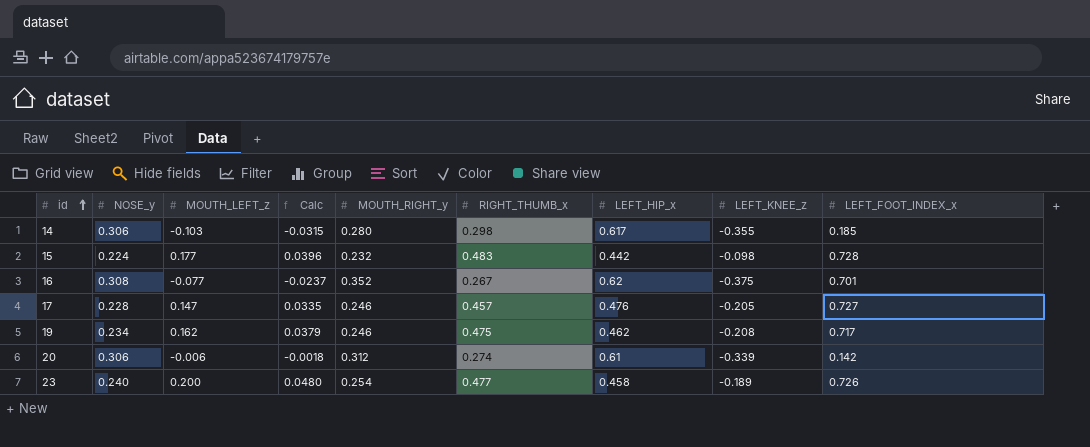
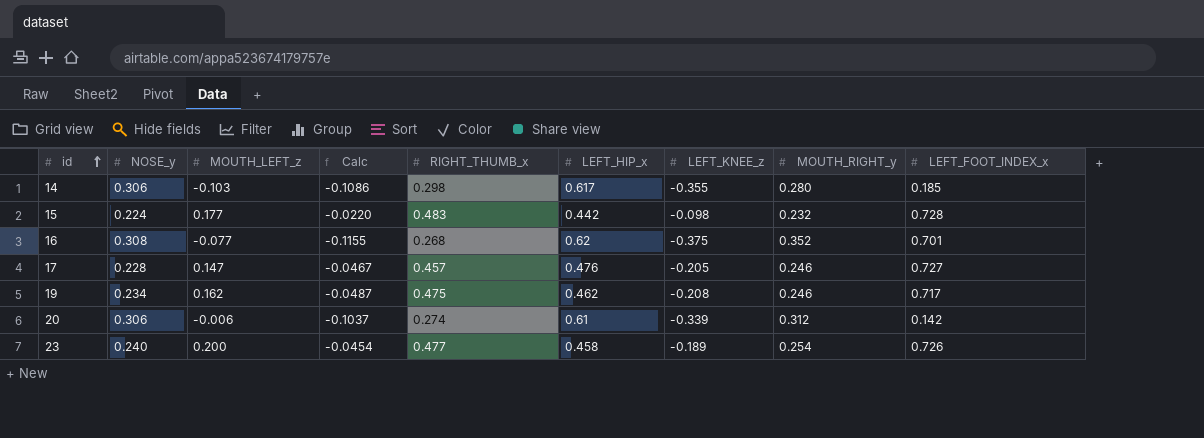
column Calc | formula: [NOSE_y] * [MOUTH_LEFT_z] -> [NOSE_y] * [LEFT_KNEE_z]
column MOUTH_RIGHT_y | position: 5 -> 8
16 | RIGHT_THUMB_x: 0.267 -> 0.268

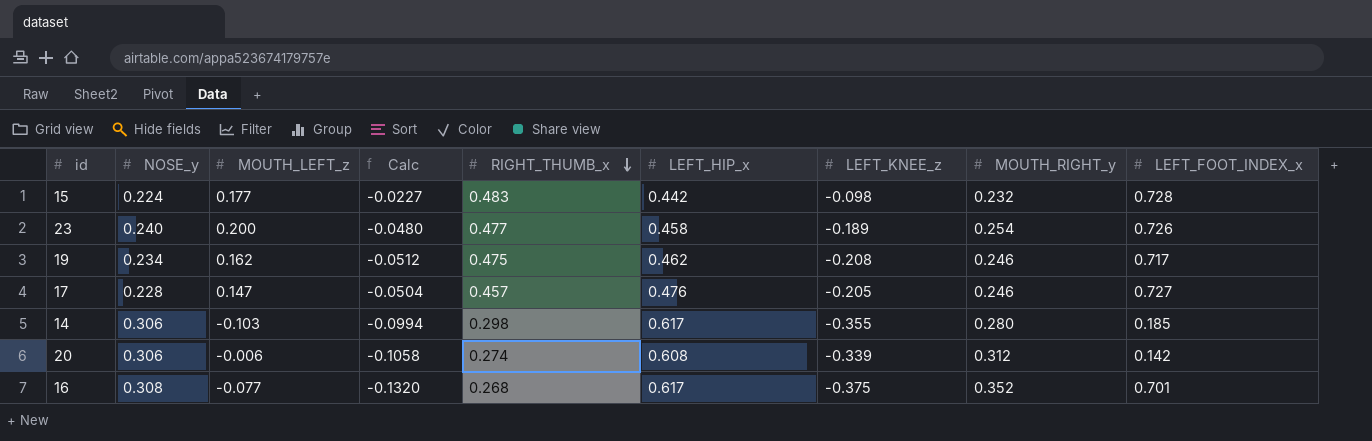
row order: id ascending -> RIGHT_THUMB_x descending
column Calc | formula: [NOSE_y] * [LEFT_KNEE_z] -> [LEFT_KNEE_z] * [MOUTH_RIGHT_y]
20 | LEFT_HIP_x: 0.61 -> 0.608
16 | LEFT_HIP_x: 0.62 -> 0.617

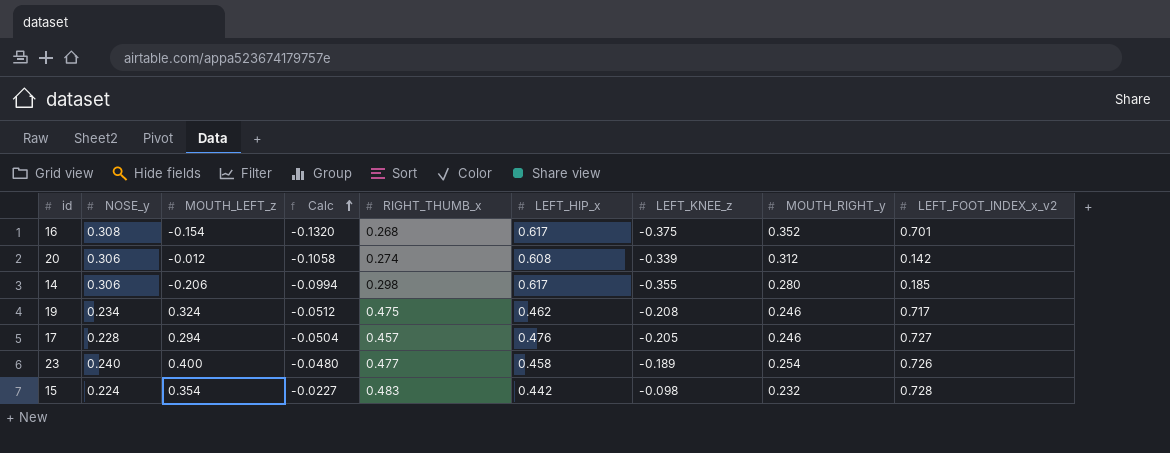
row order: RIGHT_THUMB_x descending -> Calc ascending
column name: LEFT_FOOT_INDEX_x -> LEFT_FOOT_INDEX_x_v2
16 | MOUTH_LEFT_z: -0.077 -> -0.154
20 | MOUTH_LEFT_z: -0.006 -> -0.012
14 | MOUTH_LEFT_z: -0.103 -> -0.206
19 | MOUTH_LEFT_z: 0.162 -> 0.324
17 | MOUTH_LEFT_z: 0.147 -> 0.294
23 | MOUTH_LEFT_z: 0.200 -> 0.400
15 | MOUTH_LEFT_z: 0.177 -> 0.354

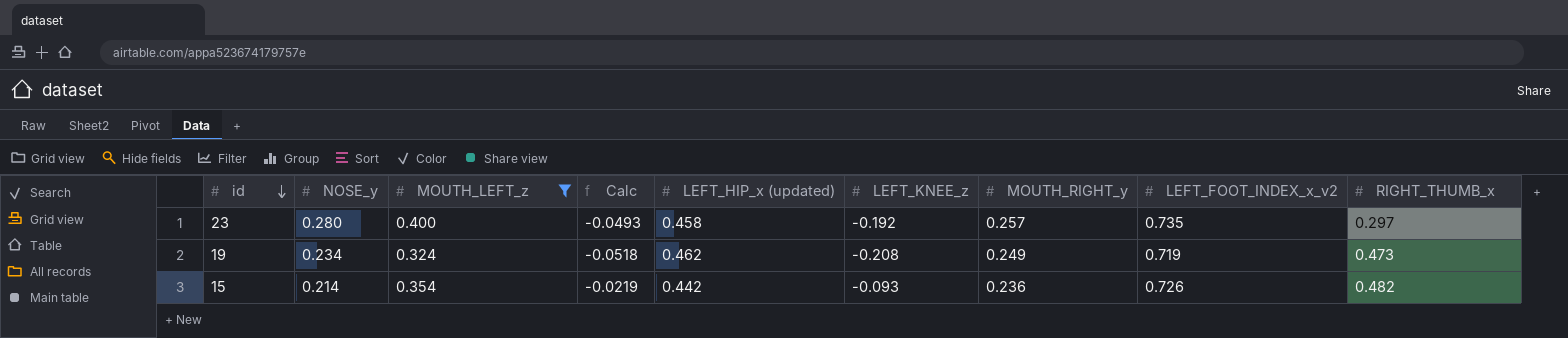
filter: none -> MOUTH_LEFT_z >= 0.324
row order: Calc ascending -> id descending
column name: LEFT_HIP_x -> LEFT_HIP_x (updated)
column RIGHT_THUMB_x | position: 5 -> 9
23 | NOSE_y: 0.240 -> 0.280
23 | Calc: -0.0480 -> -0.0493
23 | LEFT_KNEE_z: -0.189 -> -0.192
23 | MOUTH_RIGHT_y: 0.254 -> 0.257
23 | LEFT_FOOT_INDEX_x_v2: 0.726 -> 0.735
23 | RIGHT_THUMB_x: 0.477 -> 0.297
19 | Calc: -0.0512 -> -0.0518
19 | MOUTH_RIGHT_y: 0.246 -> 0.249
19 | LEFT_FOOT_INDEX_x_v2: 0.717 -> 0.719
19 | RIGHT_THUMB_x: 0.475 -> 0.473
15 | NOSE_y: 0.224 -> 0.214
15 | Calc: -0.0227 -> -0.0219
15 | LEFT_KNEE_z: -0.098 -> -0.093
15 | MOUTH_RIGHT_y: 0.232 -> 0.236
15 | LEFT_FOOT_INDEX_x_v2: 0.728 -> 0.726
15 | RIGHT_THUMB_x: 0.483 -> 0.482

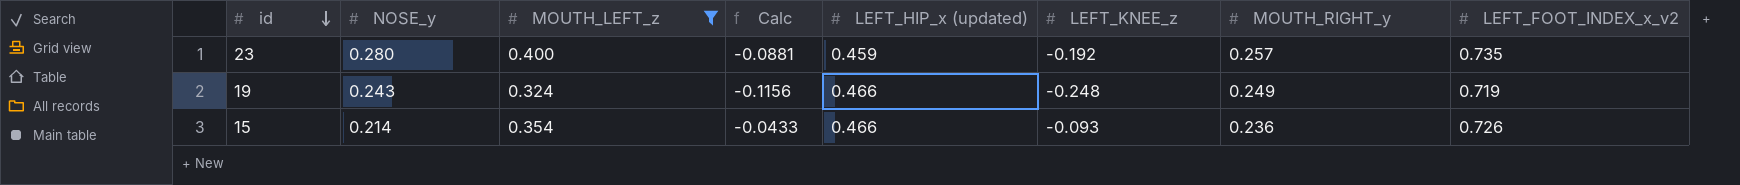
column RIGHT_THUMB_x | position: 9 -> none
column Calc | formula: [LEFT_KNEE_z] * [MOUTH_RIGHT_y] -> [LEFT_HIP_x (updated)] * [LEFT_KNEE_z]
23 | LEFT_HIP_x (updated): 0.458 -> 0.459
19 | NOSE_y: 0.234 -> 0.243
19 | LEFT_HIP_x (updated): 0.462 -> 0.466
19 | LEFT_KNEE_z: -0.208 -> -0.248
15 | LEFT_HIP_x (updated): 0.442 -> 0.466

